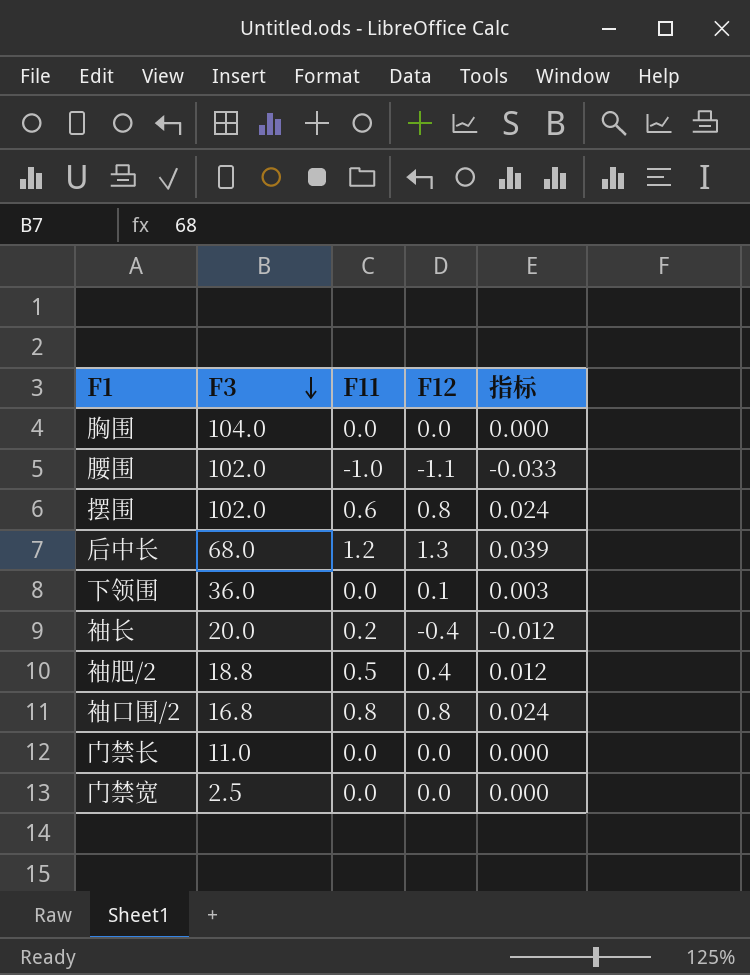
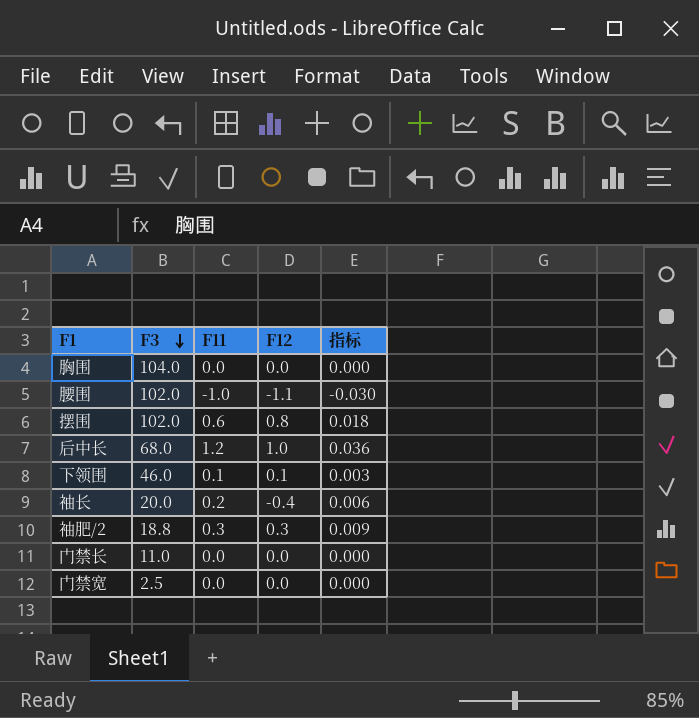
column 指标 | formula: [F12] * 0.03 -> [F11] * 0.03
row 袖口围/2: 16.8 | 0.8 | 0.8 | 0.024 -> none
后中长 | F12: 1.3 -> 1.0
下领围 | F3: 36.0 -> 46.0
下领围 | F11: 0.0 -> 0.1
袖肥/2 | F11: 0.5 -> 0.3
袖肥/2 | F12: 0.4 -> 0.3

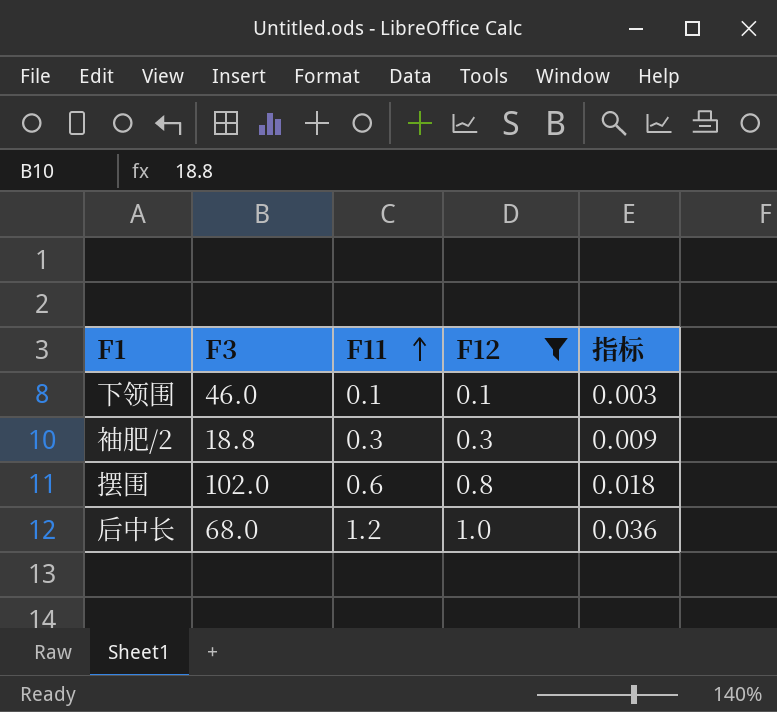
filter: none -> F12 >= 0.1
row order: F3 descending -> F11 ascending

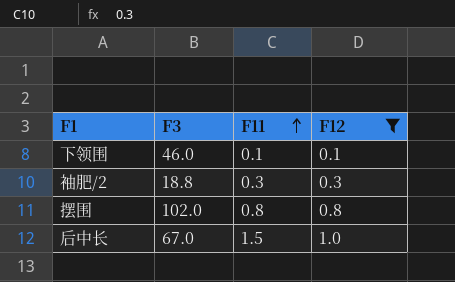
column 指标 | formula: [F11] * 0.03 -> none
摆围 | F11: 0.6 -> 0.8
后中长 | F3: 68.0 -> 67.0
后中长 | F11: 1.2 -> 1.5

